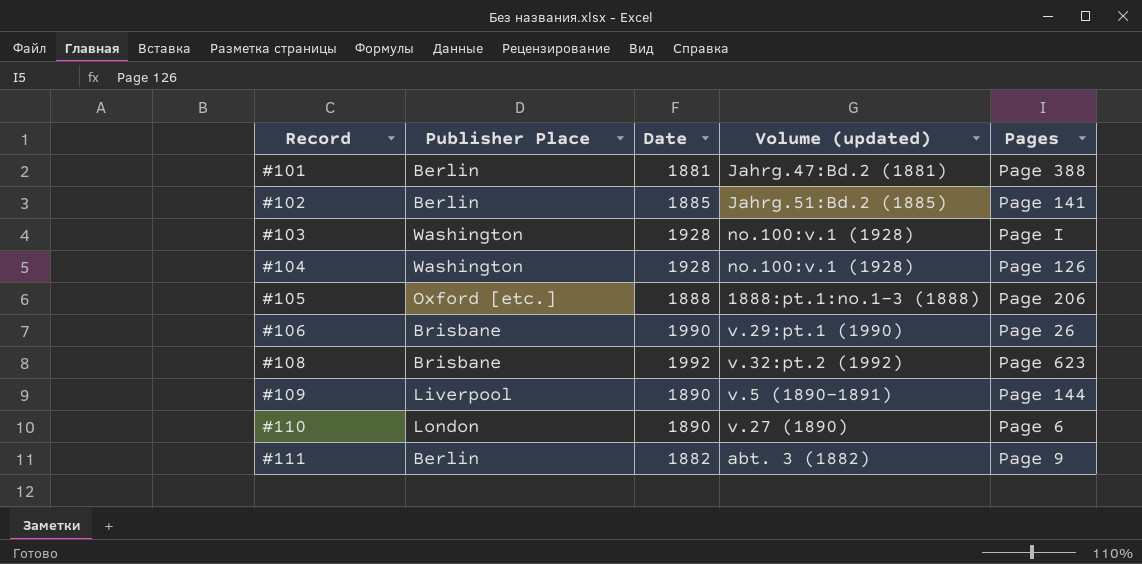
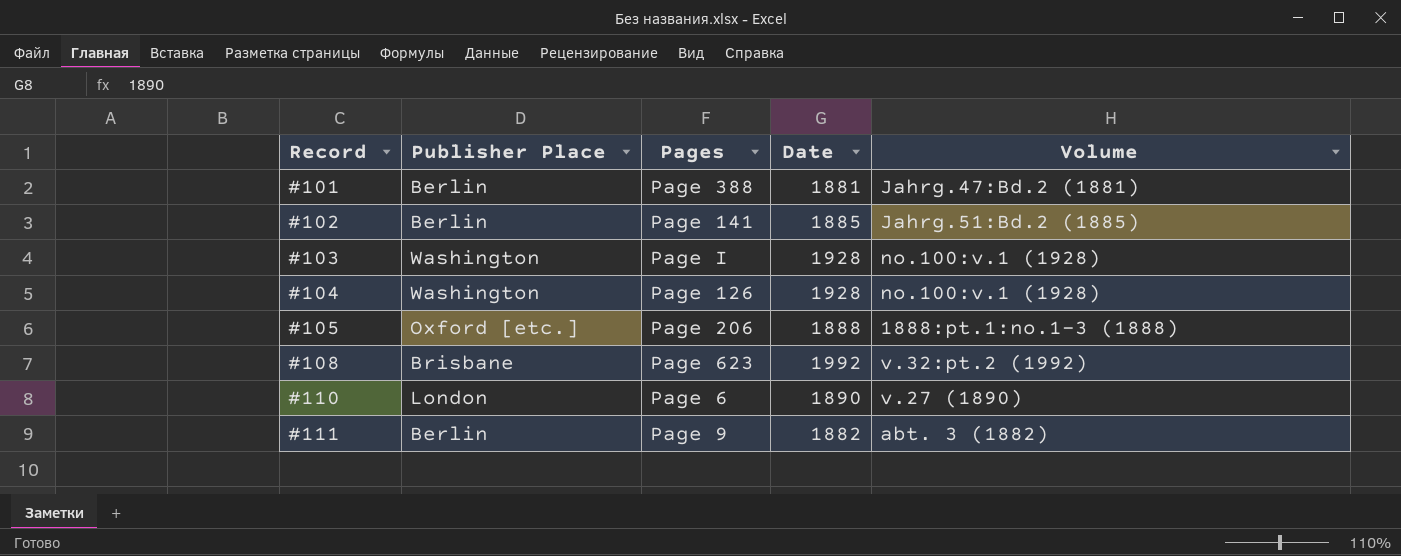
column Pages | position: 5 -> 3
column name: Volume (updated) -> Volume
row #106: Brisbane | 1990 | v.29:pt.1 (1990) | Page 26 -> none
row #109: Liverpool | 1890 | v.5 (1890-1891) | Page 144 -> none

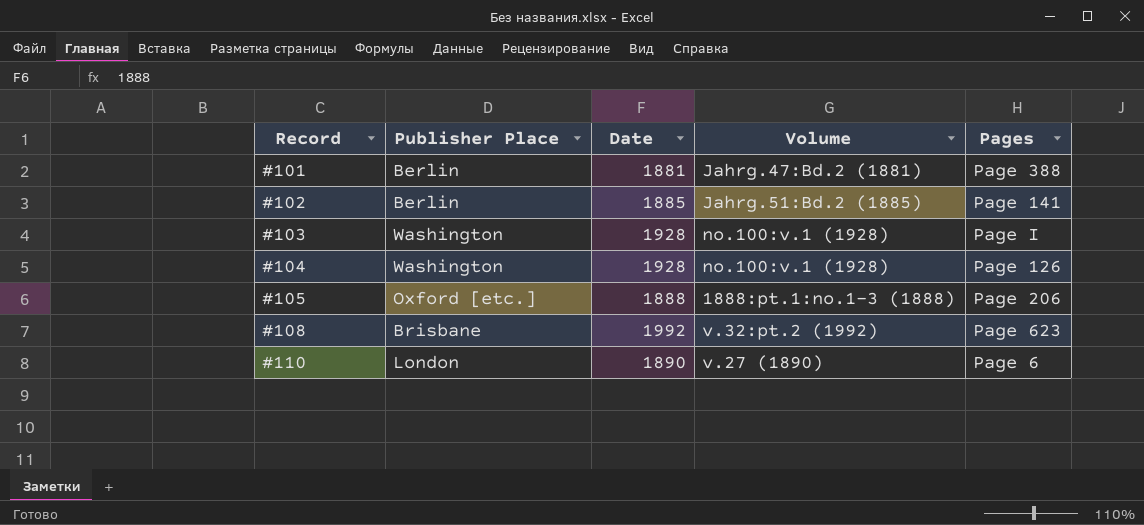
column Pages | position: 3 -> 5
row #111: Berlin | Page 9 | 1882 | abt. 3 (1882) -> none

